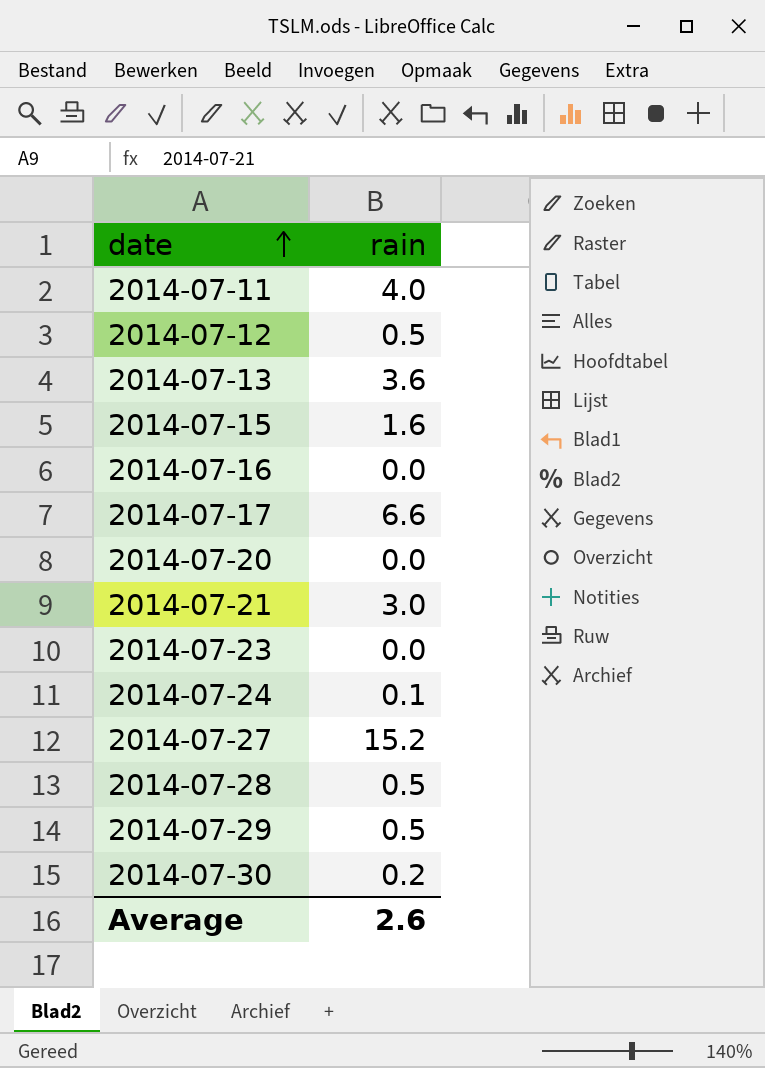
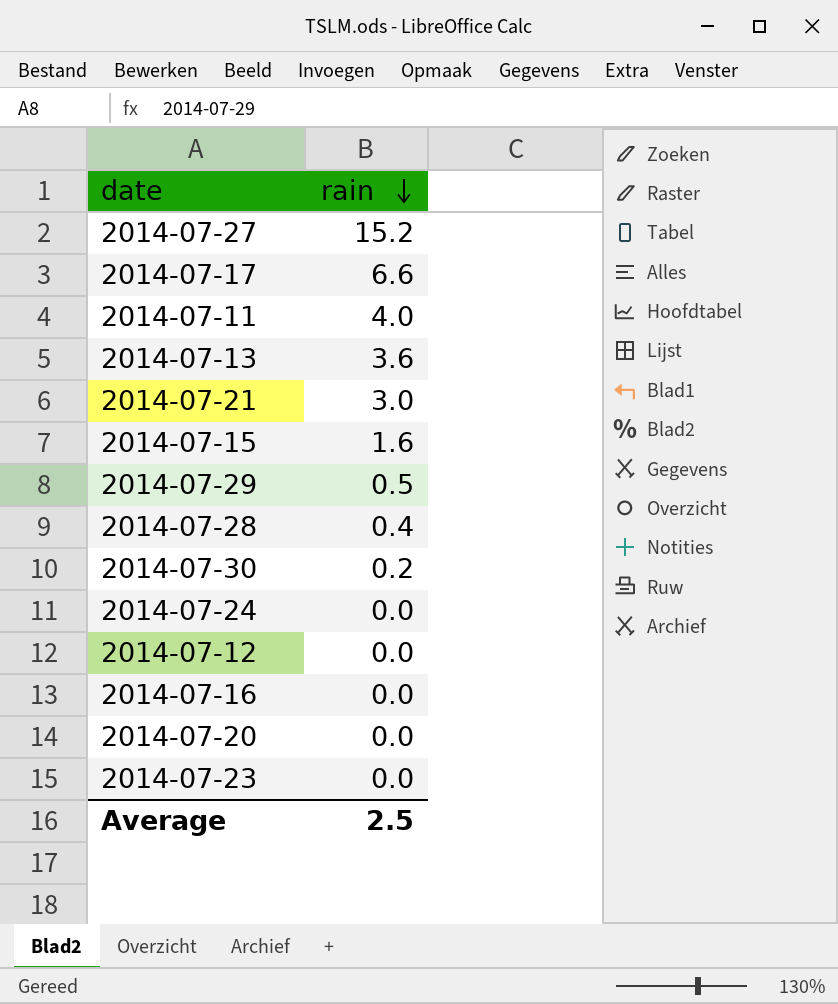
row order: date ascending -> rain descending
2014-07-28 | rain: 0.5 -> 0.4
2014-07-24 | rain: 0.1 -> 0.0
2014-07-12 | rain: 0.5 -> 0.0
Average | rain: 2.6 -> 2.5

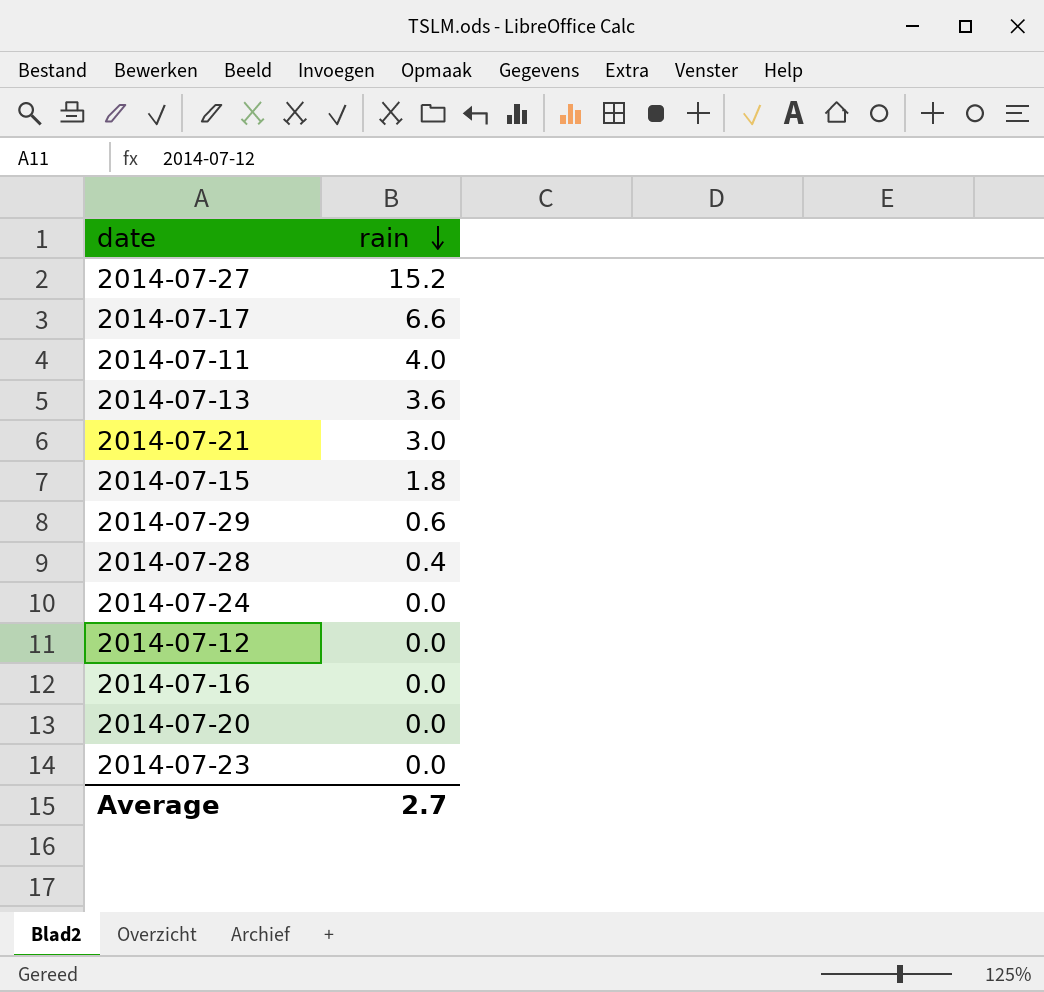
row 2014-07-30: 0.2 -> none
2014-07-15 | rain: 1.6 -> 1.8
2014-07-29 | rain: 0.5 -> 0.6
Average | rain: 2.5 -> 2.7

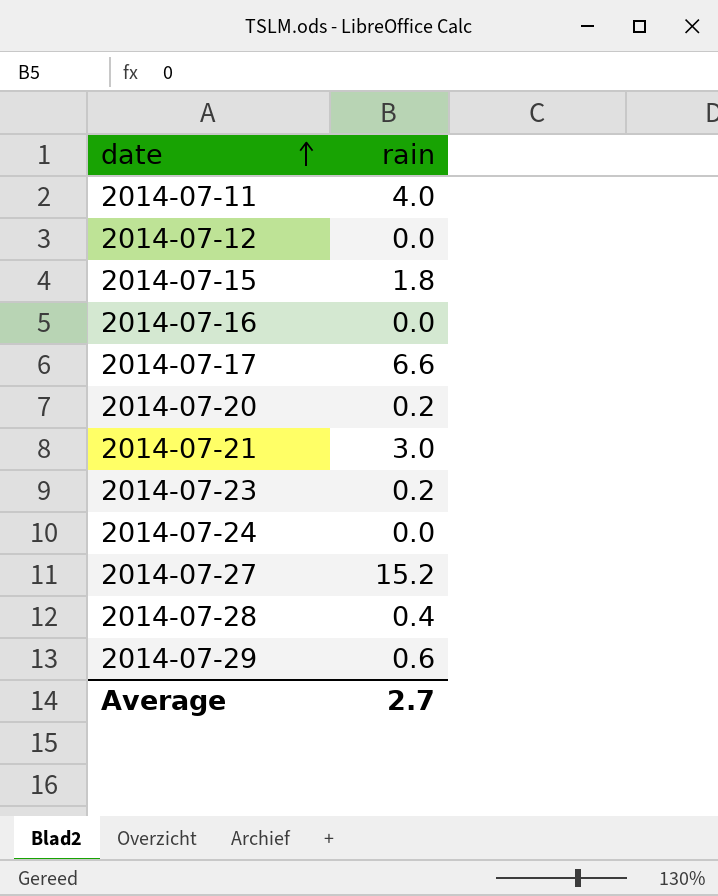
row order: rain descending -> date ascending
row 2014-07-13: 3.6 -> none
2014-07-20 | rain: 0.0 -> 0.2
2014-07-23 | rain: 0.0 -> 0.2

